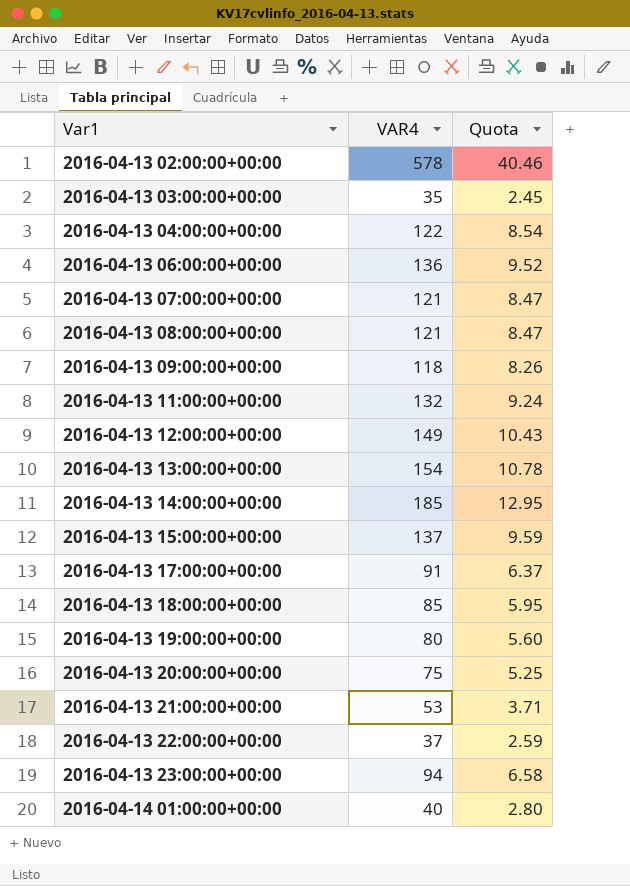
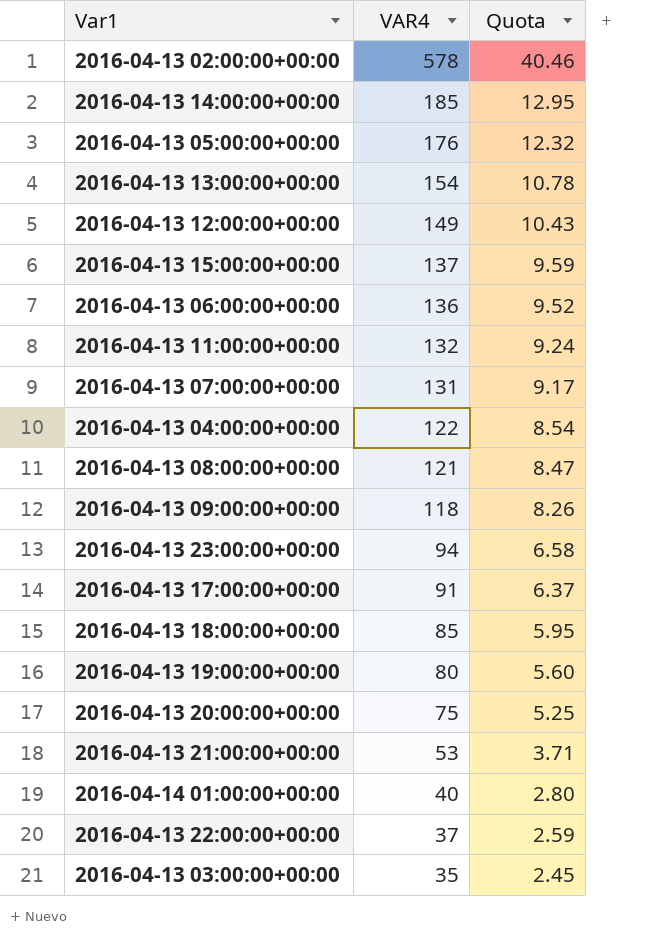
row order: Var1 ascending -> VAR4 descending
row 2016-04-13 05:00:00+00:00: none -> 176 | 12.32
2016-04-13 07:00:00+00:00 | VAR4: 121 -> 131
2016-04-13 07:00:00+00:00 | Quota: 8.47 -> 9.17

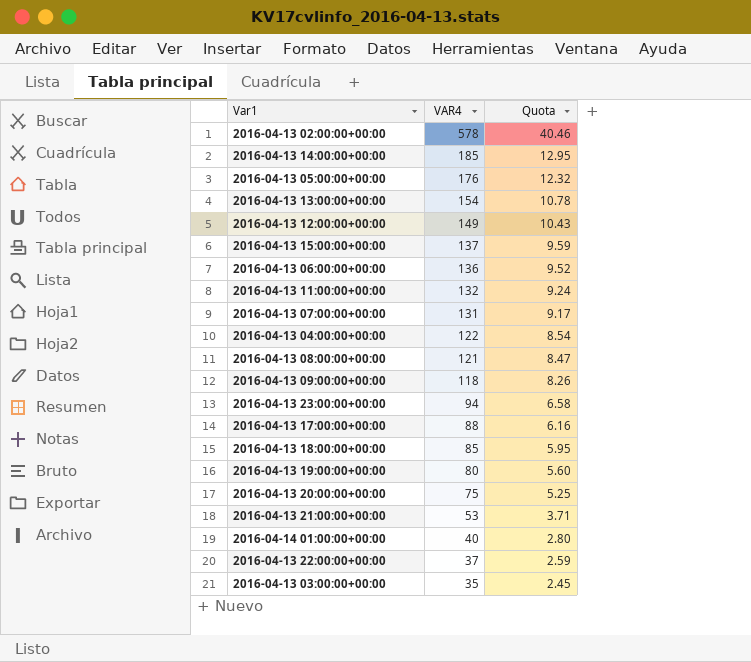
2016-04-13 17:00:00+00:00 | VAR4: 91 -> 88
2016-04-13 17:00:00+00:00 | Quota: 6.37 -> 6.16

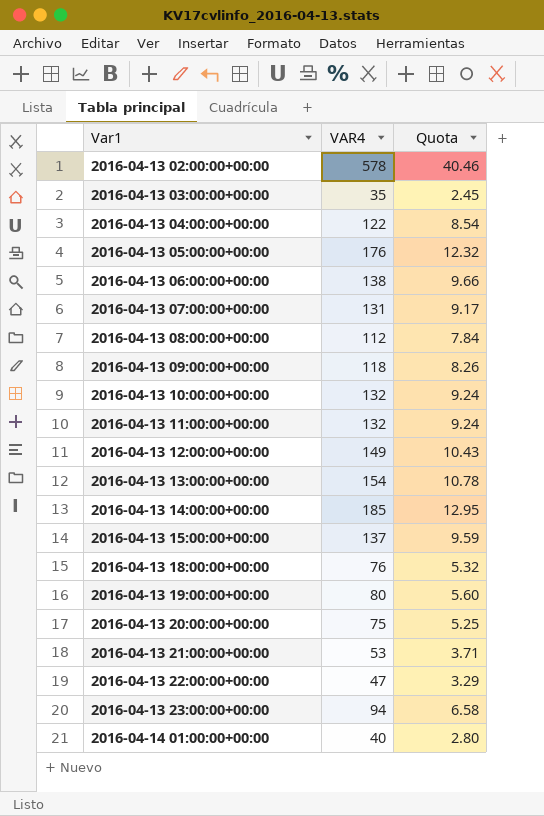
row order: VAR4 descending -> Var1 ascending
row 2016-04-13 17:00:00+00:00: 88 | 6.16 -> none
2016-04-13 06:00:00+00:00 | VAR4: 136 -> 138
2016-04-13 06:00:00+00:00 | Quota: 9.52 -> 9.66
2016-04-13 08:00:00+00:00 | VAR4: 121 -> 112
2016-04-13 08:00:00+00:00 | Quota: 8.47 -> 7.84
row 2016-04-13 10:00:00+00:00: none -> 132 | 9.24
2016-04-13 18:00:00+00:00 | VAR4: 85 -> 76
2016-04-13 18:00:00+00:00 | Quota: 5.95 -> 5.32
2016-04-13 22:00:00+00:00 | VAR4: 37 -> 47
2016-04-13 22:00:00+00:00 | Quota: 2.59 -> 3.29

